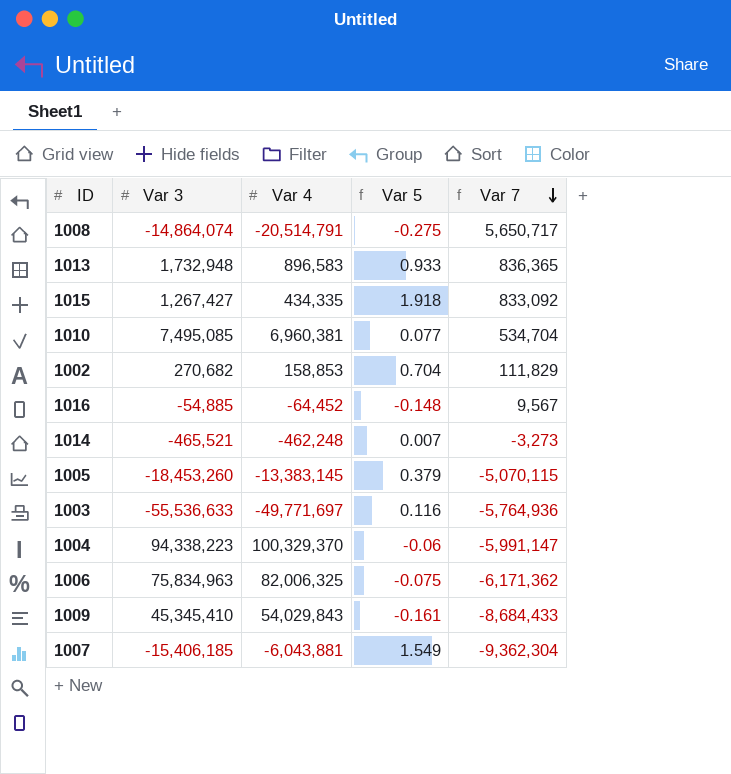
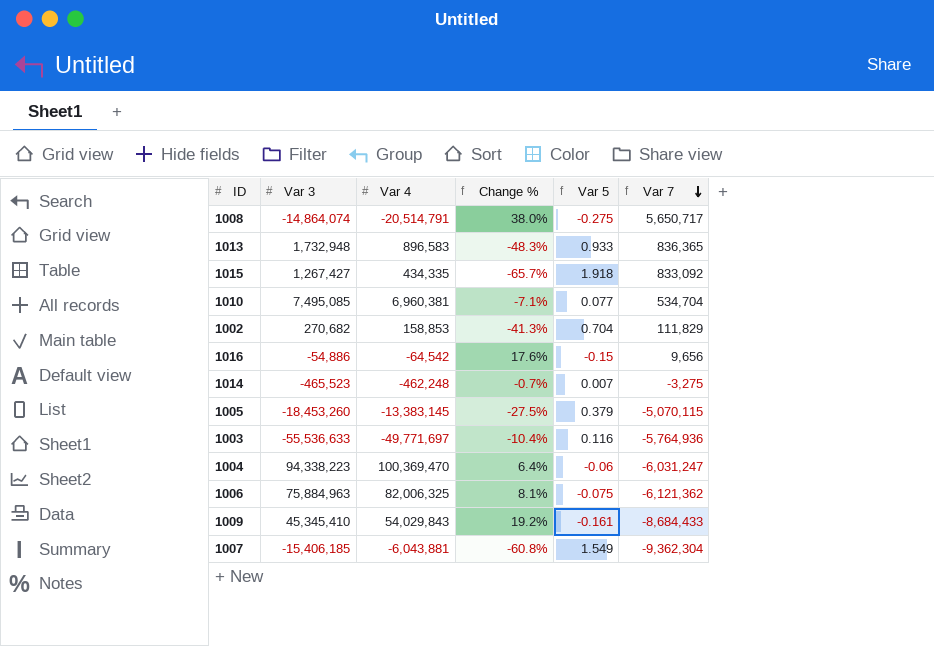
column Change % | formula: none -> ([Var 4] - [Var 3]) / [Var 3]
1016 | Var 3: -54,885 -> -54,886
1016 | Var 4: -64,452 -> -64,542
1016 | Var 5: -0.148 -> -0.15
1016 | Var 7: 9,567 -> 9,656
1014 | Var 3: -465,521 -> -465,523
1014 | Var 7: -3,273 -> -3,275
1004 | Var 4: 100,329,370 -> 100,369,470
1004 | Var 7: -5,991,147 -> -6,031,247
1006 | Var 3: 75,834,963 -> 75,884,963
1006 | Var 7: -6,171,362 -> -6,121,362

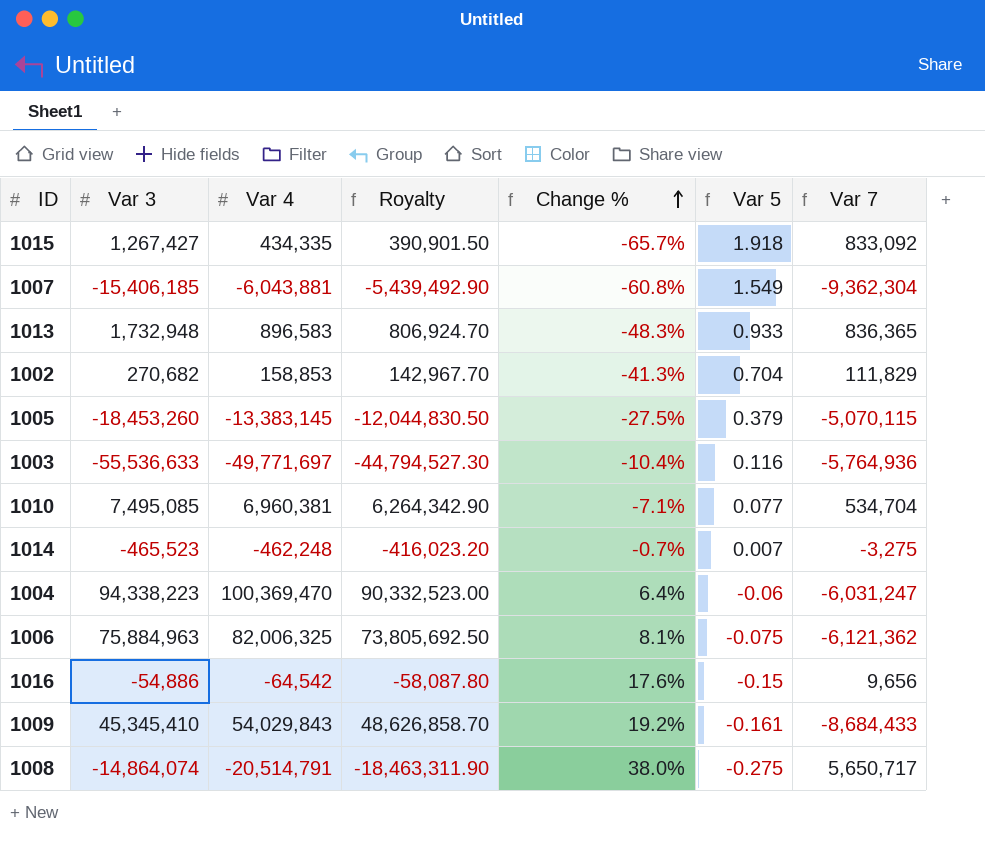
row order: Var 7 descending -> Change % ascending
column Royalty | formula: none -> [Var 4] * 0.9

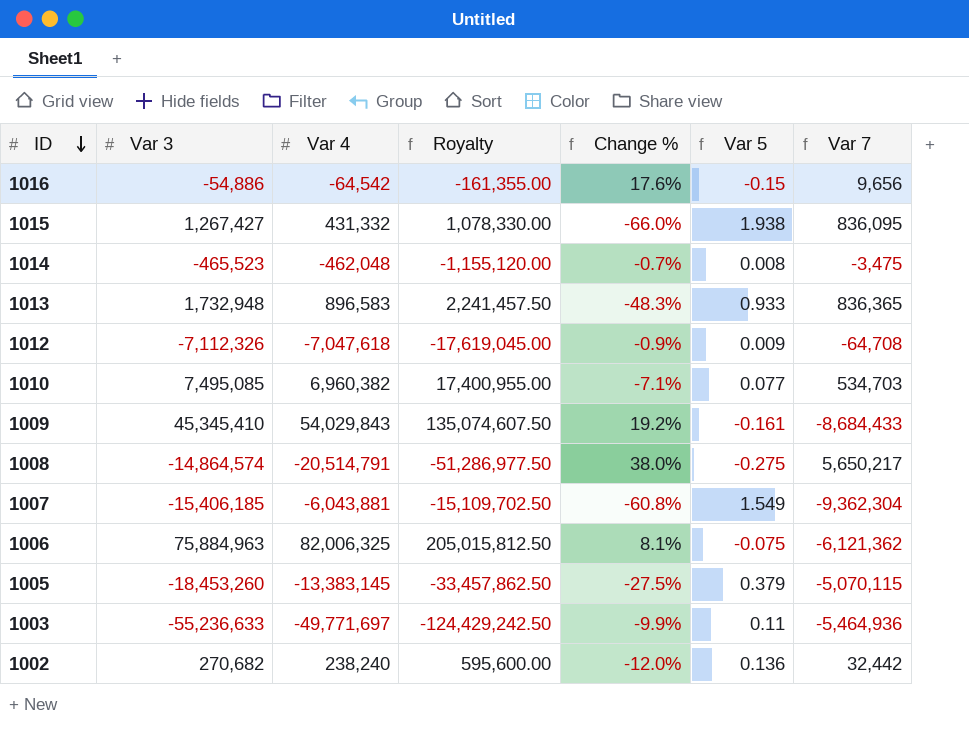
row order: Change % ascending -> ID descending
column Royalty | formula: [Var 4] * 0.9 -> [Var 4] * 2.5
row 1004: 94,338,223 | 100,369,470 | 90,332,523.00 | 6.4% | -0.06 | -6,031,247 -> none
1015 | Var 4: 434,335 -> 431,332
1015 | Change %: -65.7% -> -66.0%
1015 | Var 5: 1.918 -> 1.938
1015 | Var 7: 833,092 -> 836,095
1014 | Var 4: -462,248 -> -462,048
1014 | Var 5: 0.007 -> 0.008
1014 | Var 7: -3,275 -> -3,475
row 1012: none -> -7,112,326 | -7,047,618 | -17,619,045.00 | -0.9% | 0.009 | -64,708
1010 | Var 4: 6,960,381 -> 6,960,382
1010 | Var 7: 534,704 -> 534,703
1008 | Var 3: -14,864,074 -> -14,864,574
1008 | Var 7: 5,650,717 -> 5,650,217
1003 | Var 3: -55,536,633 -> -55,236,633
1003 | Change %: -10.4% -> -9.9%
1003 | Var 5: 0.116 -> 0.11
1003 | Var 7: -5,764,936 -> -5,464,936
1002 | Var 4: 158,853 -> 238,240
1002 | Change %: -41.3% -> -12.0%
1002 | Var 5: 0.704 -> 0.136
1002 | Var 7: 111,829 -> 32,442

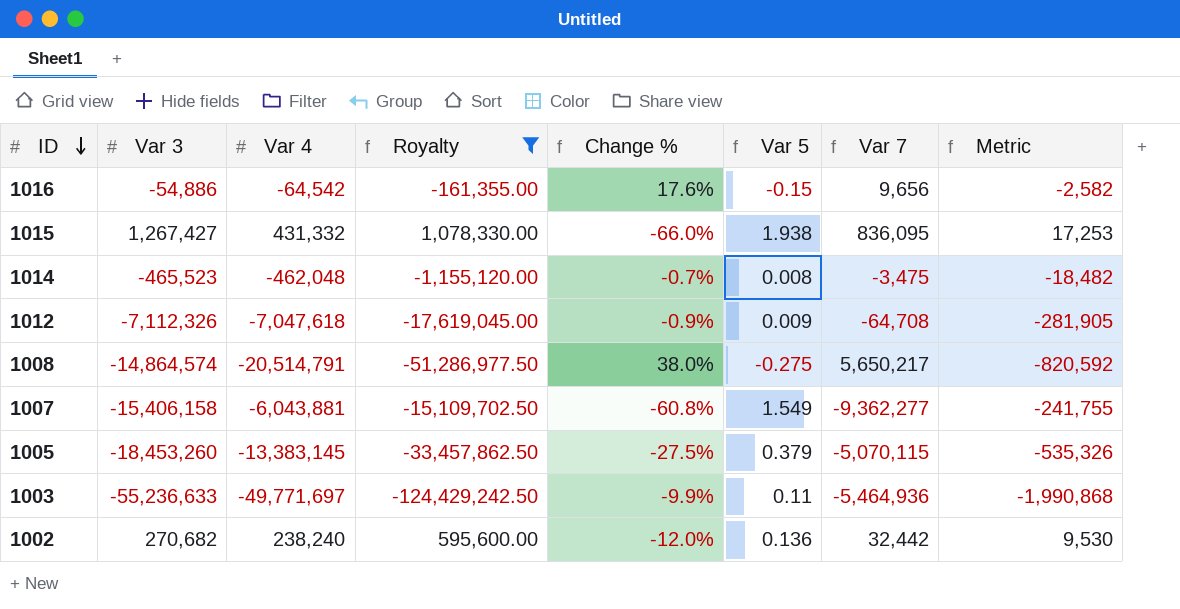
filter: none -> Royalty <= 1,078,330.00
column Metric | formula: none -> [Var 4] * 0.04
1007 | Var 3: -15,406,185 -> -15,406,158
1007 | Var 7: -9,362,304 -> -9,362,277

